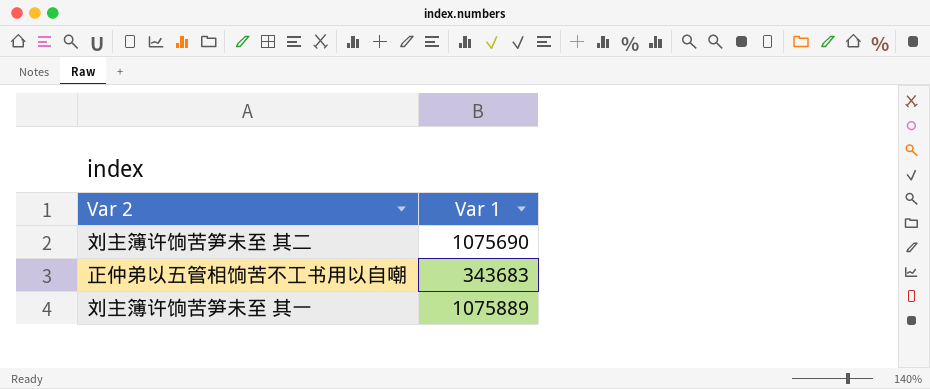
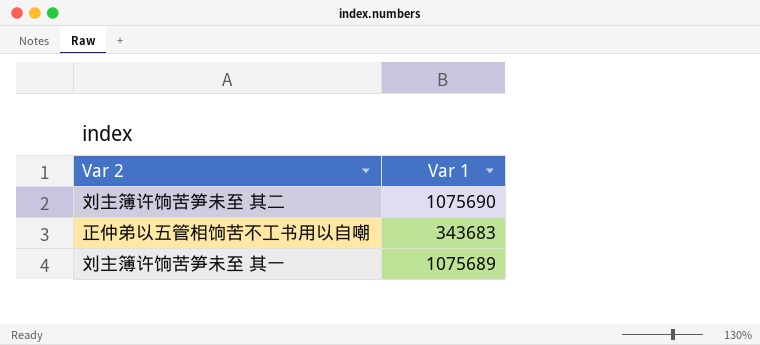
刘主簿许饷苦笋未至 其一 | Var 1: 1075889 -> 1075689

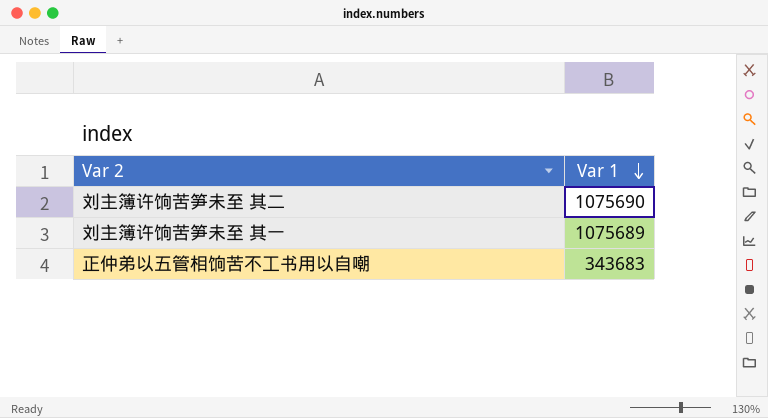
row order: none -> Var 1 descending

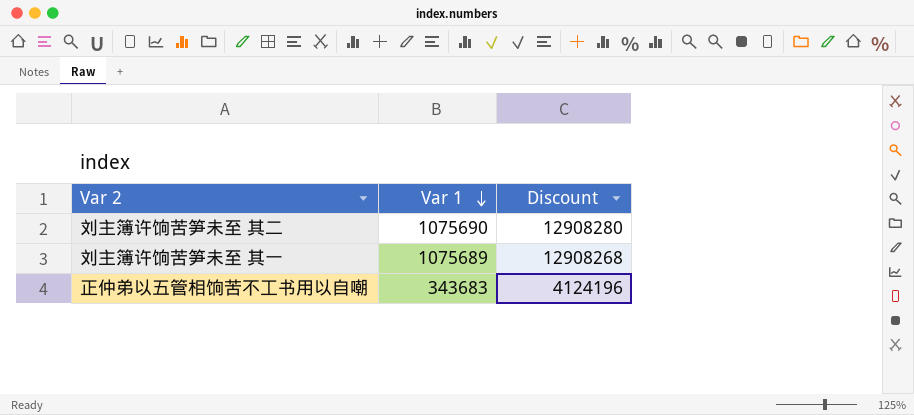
column Discount | formula: none -> [Var 1] * 12

